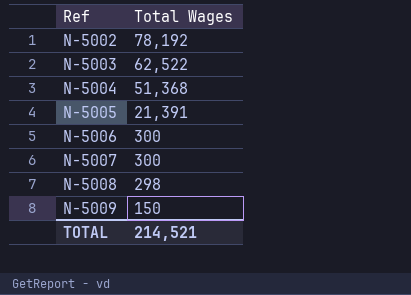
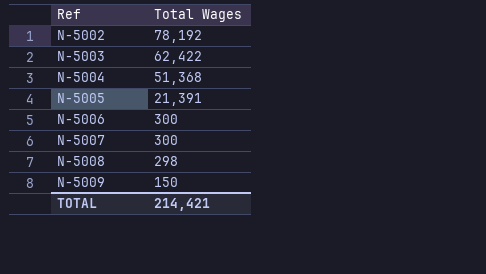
N-5003 | Total Wages: 62,522 -> 62,422
TOTAL | Total Wages: 214,521 -> 214,421

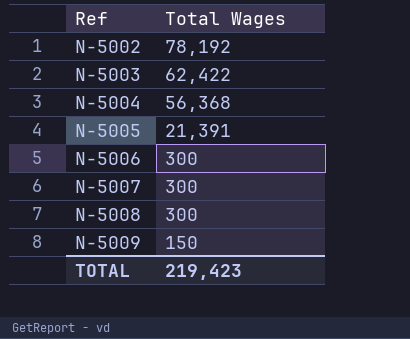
N-5004 | Total Wages: 51,368 -> 56,368
N-5008 | Total Wages: 298 -> 300
TOTAL | Total Wages: 214,421 -> 219,423

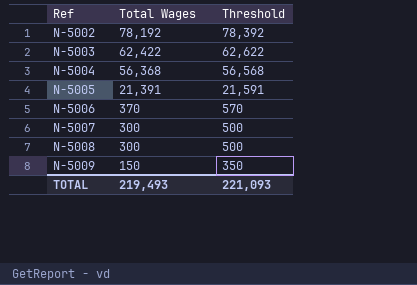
column Threshold | formula: none -> [Total Wages] + 200
N-5006 | Total Wages: 300 -> 370
TOTAL | Total Wages: 219,423 -> 219,493

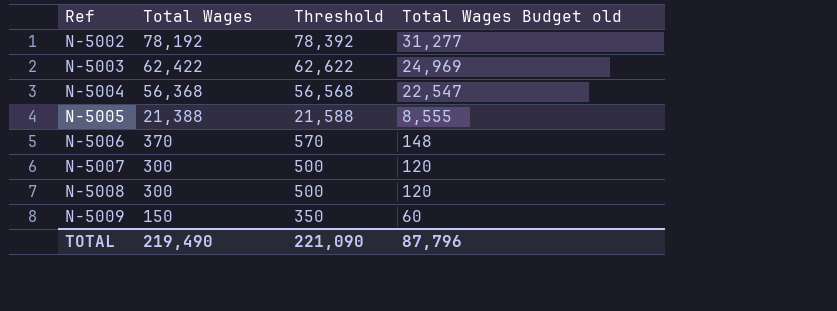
column Total Wages Budget old | formula: none -> [Total Wages] * 0.4
N-5005 | Total Wages: 21,391 -> 21,388
N-5005 | Threshold: 21,591 -> 21,588
TOTAL | Total Wages: 219,493 -> 219,490
TOTAL | Threshold: 221,093 -> 221,090

